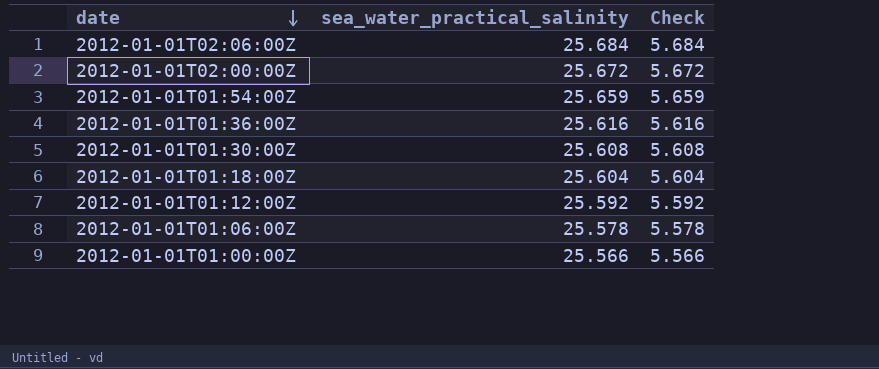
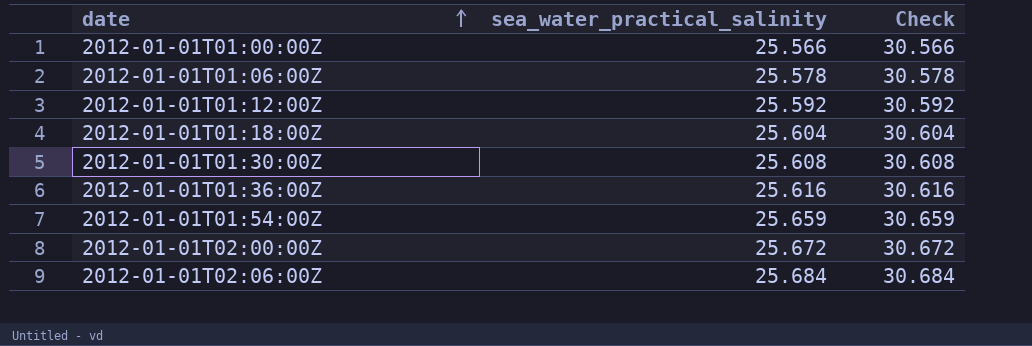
row order: date descending -> date ascending
column Check | formula: [sea_water_practical_salinity] - 20 -> [sea_water_practical_salinity] + 5

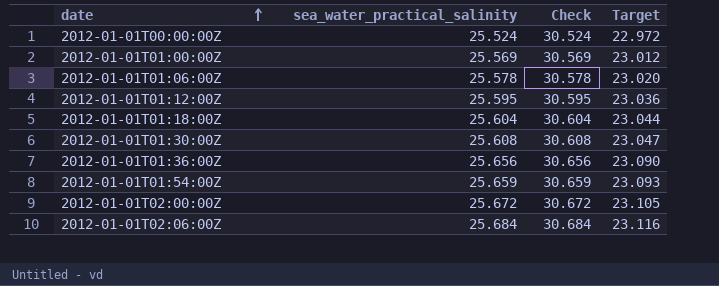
column Target | formula: none -> [sea_water_practical_salinity] * 0.9
row 2012-01-01T00:00:00Z: none -> 25.524 | 30.524 | 22.972
2012-01-01T01:00:00Z | sea_water_practical_salinity: 25.566 -> 25.569
2012-01-01T01:00:00Z | Check: 30.566 -> 30.569
2012-01-01T01:12:00Z | sea_water_practical_salinity: 25.592 -> 25.595
2012-01-01T01:12:00Z | Check: 30.592 -> 30.595
2012-01-01T01:36:00Z | sea_water_practical_salinity: 25.616 -> 25.656
2012-01-01T01:36:00Z | Check: 30.616 -> 30.656

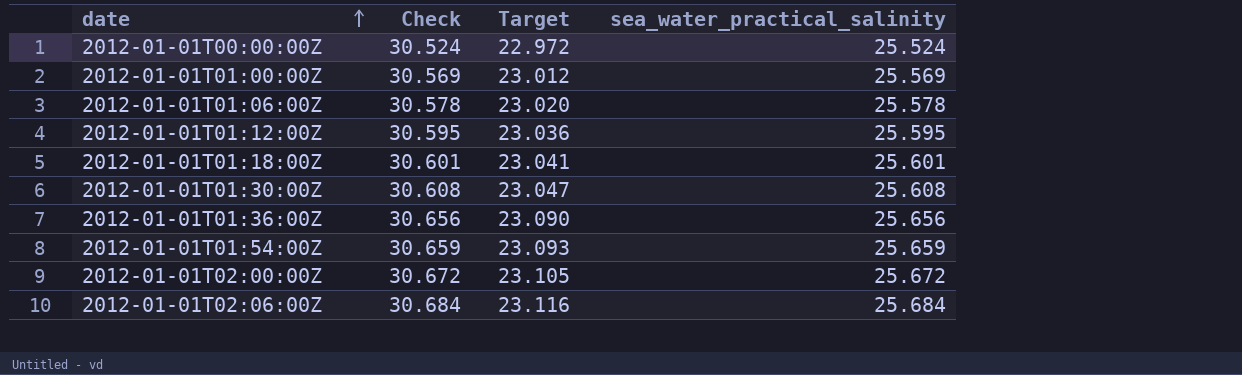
column sea_water_practical_salinity | position: 2 -> 4
2012-01-01T01:18:00Z | Check: 30.604 -> 30.601
2012-01-01T01:18:00Z | Target: 23.044 -> 23.041
2012-01-01T01:18:00Z | sea_water_practical_salinity: 25.604 -> 25.601

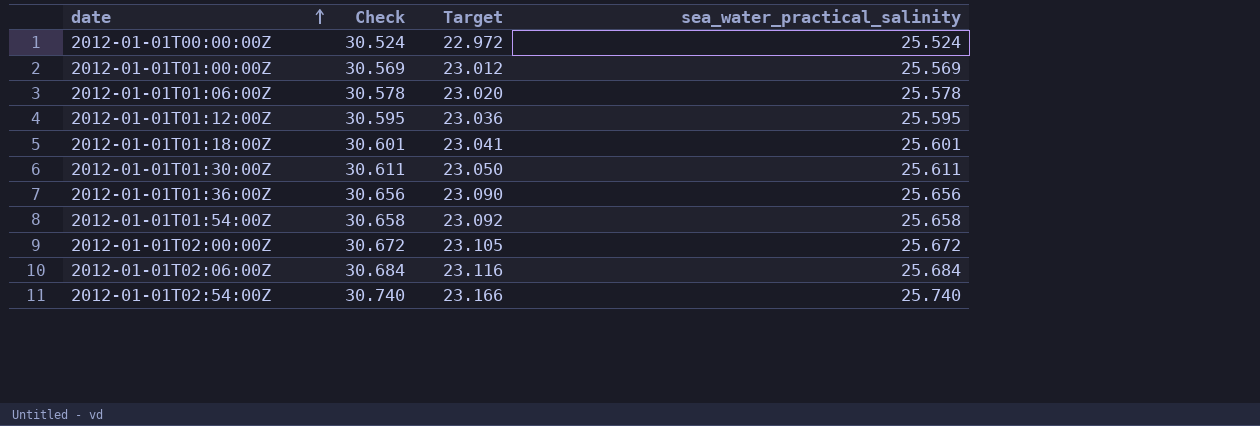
2012-01-01T01:30:00Z | Check: 30.608 -> 30.611
2012-01-01T01:30:00Z | Target: 23.047 -> 23.050
2012-01-01T01:30:00Z | sea_water_practical_salinity: 25.608 -> 25.611
2012-01-01T01:54:00Z | Check: 30.659 -> 30.658
2012-01-01T01:54:00Z | Target: 23.093 -> 23.092
2012-01-01T01:54:00Z | sea_water_practical_salinity: 25.659 -> 25.658
row 2012-01-01T02:54:00Z: none -> 30.740 | 23.166 | 25.740

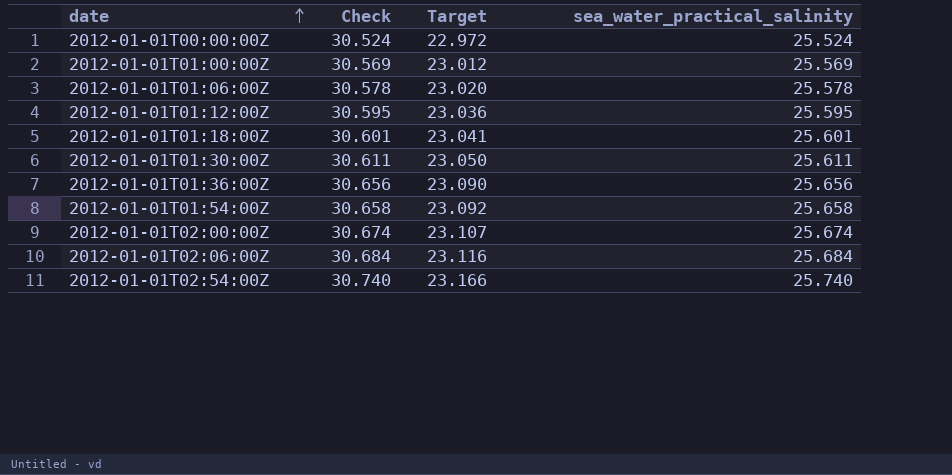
2012-01-01T02:00:00Z | Check: 30.672 -> 30.674
2012-01-01T02:00:00Z | Target: 23.105 -> 23.107
2012-01-01T02:00:00Z | sea_water_practical_salinity: 25.672 -> 25.674

